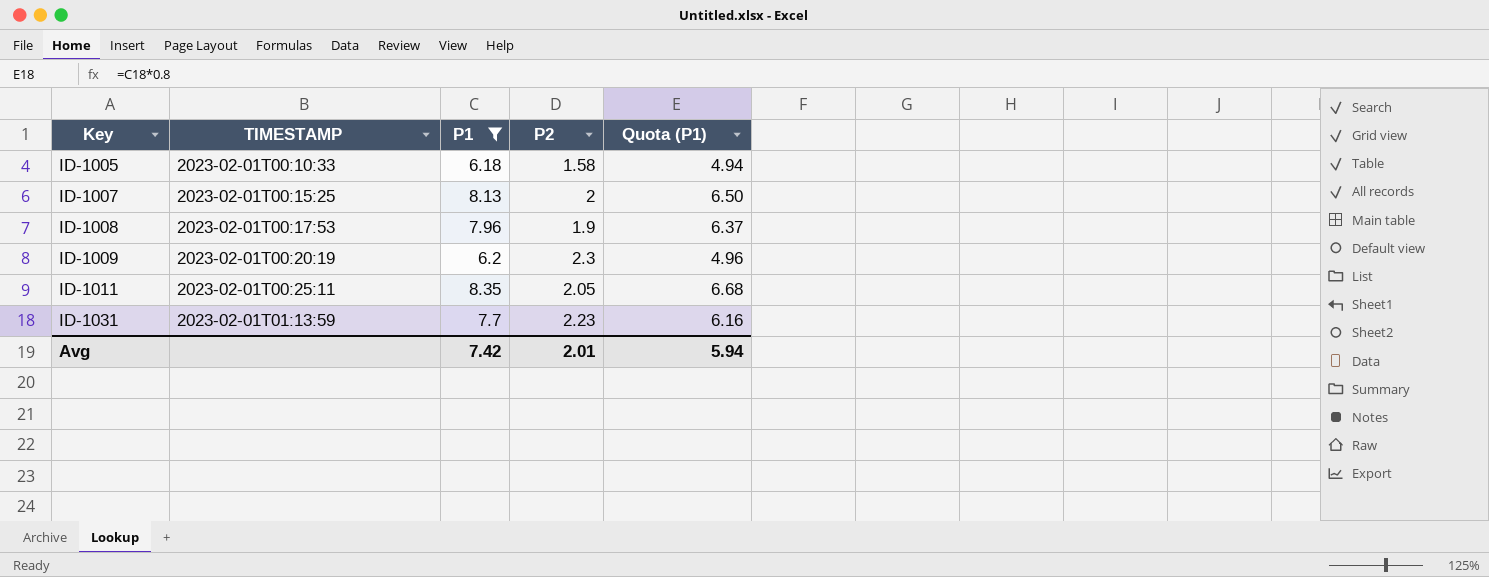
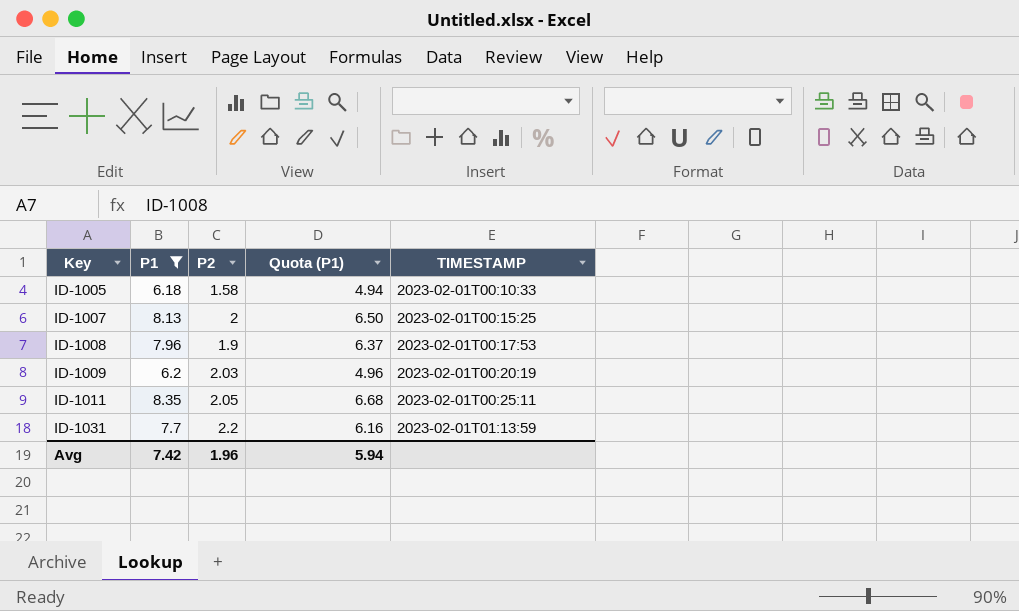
column TIMESTAMP | position: 2 -> 5
ID-1009 | P2: 2.3 -> 2.03
ID-1031 | P2: 2.23 -> 2.2
Avg | P2: 2.01 -> 1.96

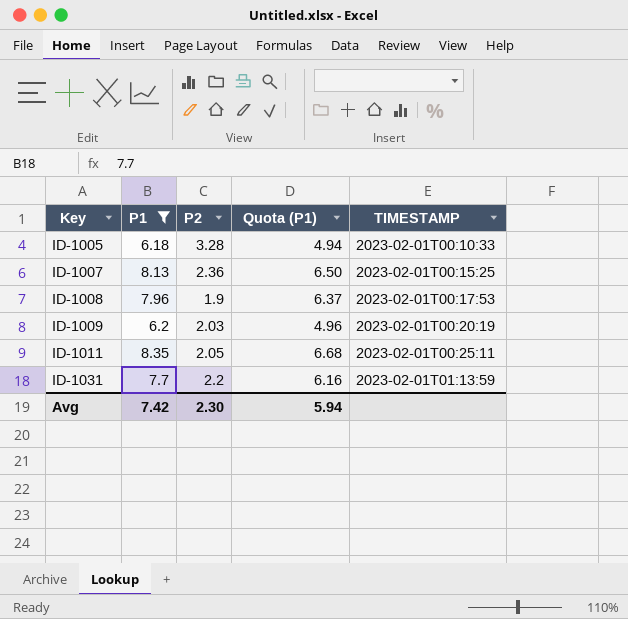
ID-1005 | P2: 1.58 -> 3.28
ID-1007 | P2: 2 -> 2.36
Avg | P2: 1.96 -> 2.30

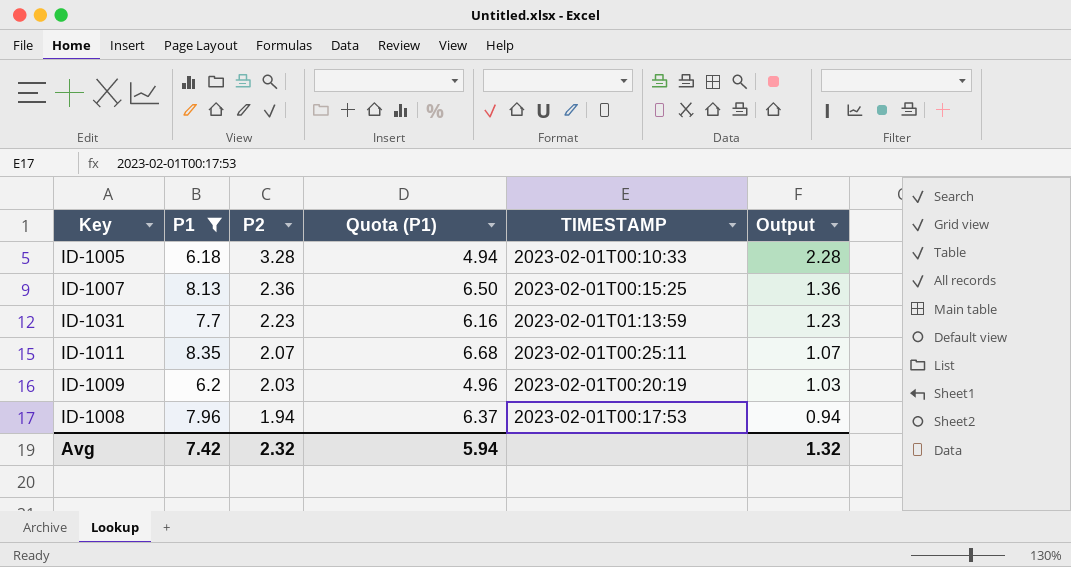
row order: Key ascending -> P2 descending
column Output | formula: none -> [P2] - 1
ID-1031 | P2: 2.2 -> 2.23
ID-1011 | P2: 2.05 -> 2.07
ID-1008 | P2: 1.9 -> 1.94
Avg | P2: 2.30 -> 2.32

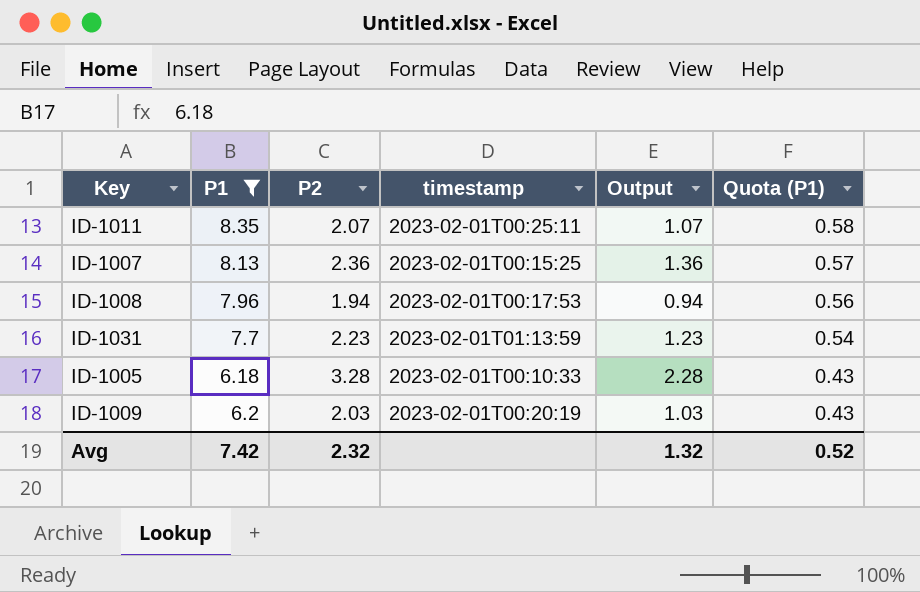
row order: P2 descending -> Quota (P1) descending
column name: TIMESTAMP -> timestamp
column Quota (P1) | formula: [P1] * 0.8 -> [P1] * 0.07
column Quota (P1) | position: 4 -> 6
Avg | Quota (P1): 5.94 -> 0.52

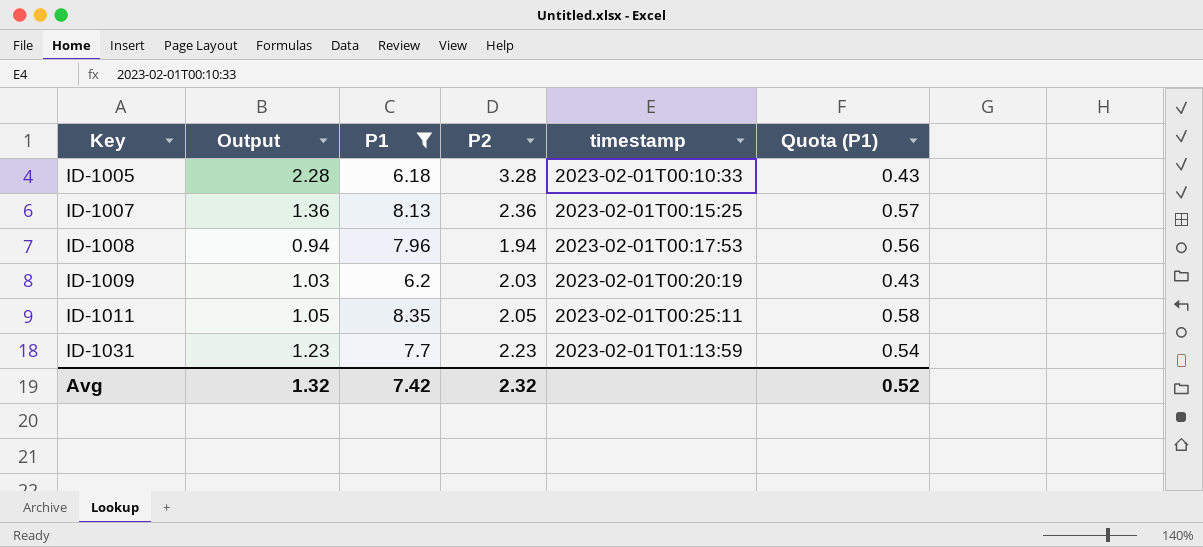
row order: Quota (P1) descending -> Key ascending
column Output | position: 5 -> 2
ID-1011 | Output: 1.07 -> 1.05
ID-1011 | P2: 2.07 -> 2.05

